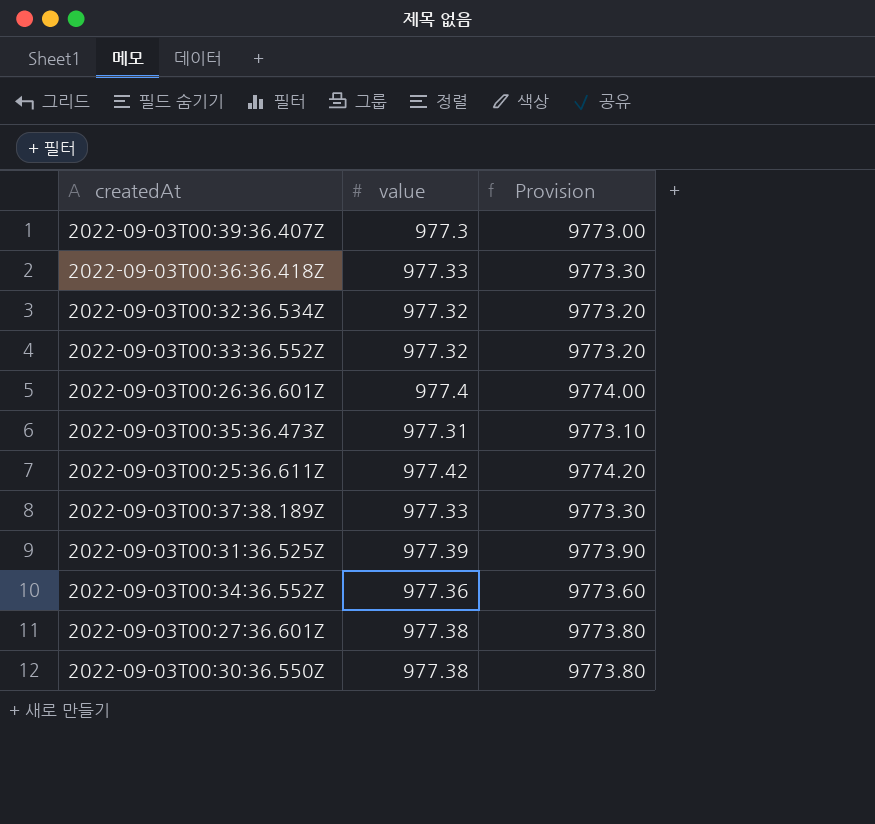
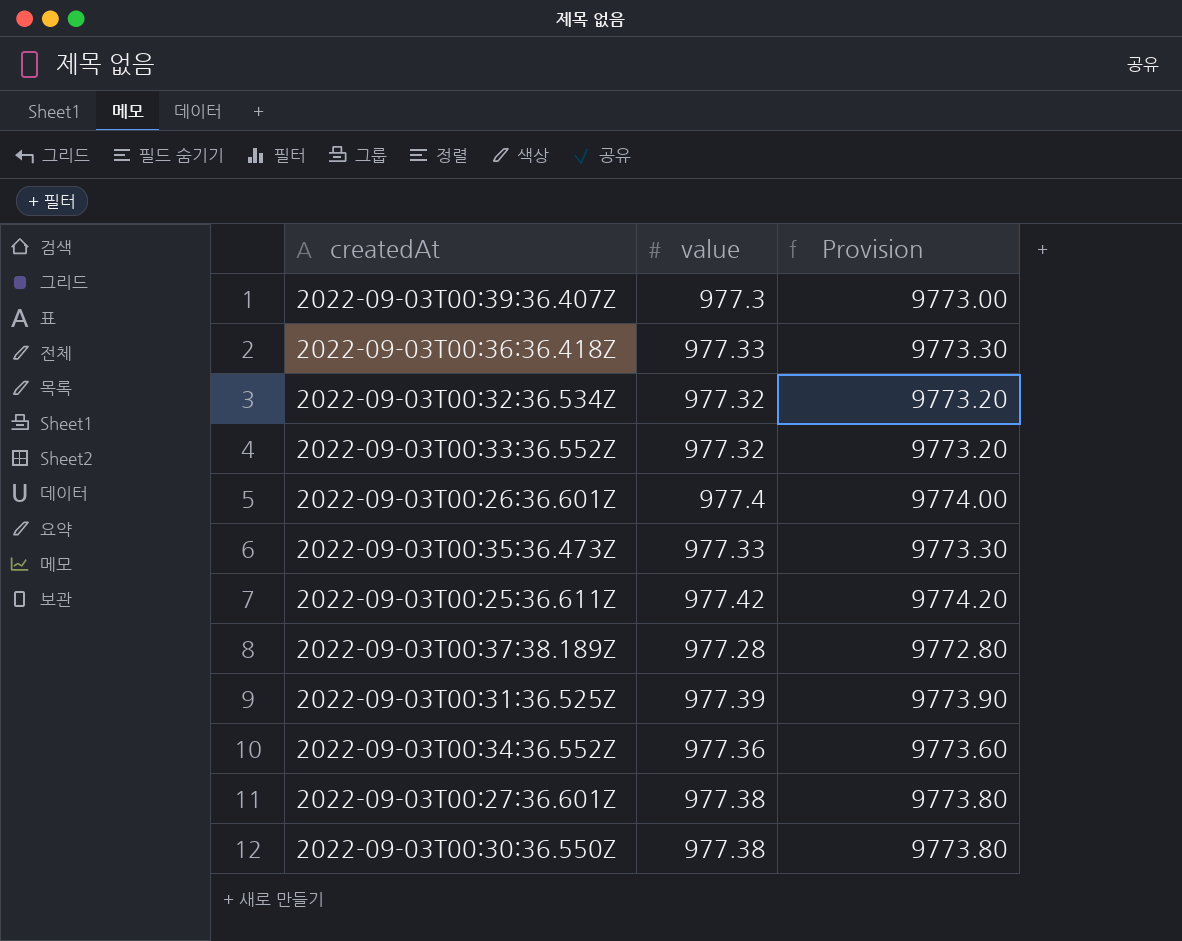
2022-09-03T00:35:36.473Z | value: 977.31 -> 977.33
2022-09-03T00:35:36.473Z | Provision: 9773.10 -> 9773.30
2022-09-03T00:37:38.189Z | value: 977.33 -> 977.28
2022-09-03T00:37:38.189Z | Provision: 9773.30 -> 9772.80

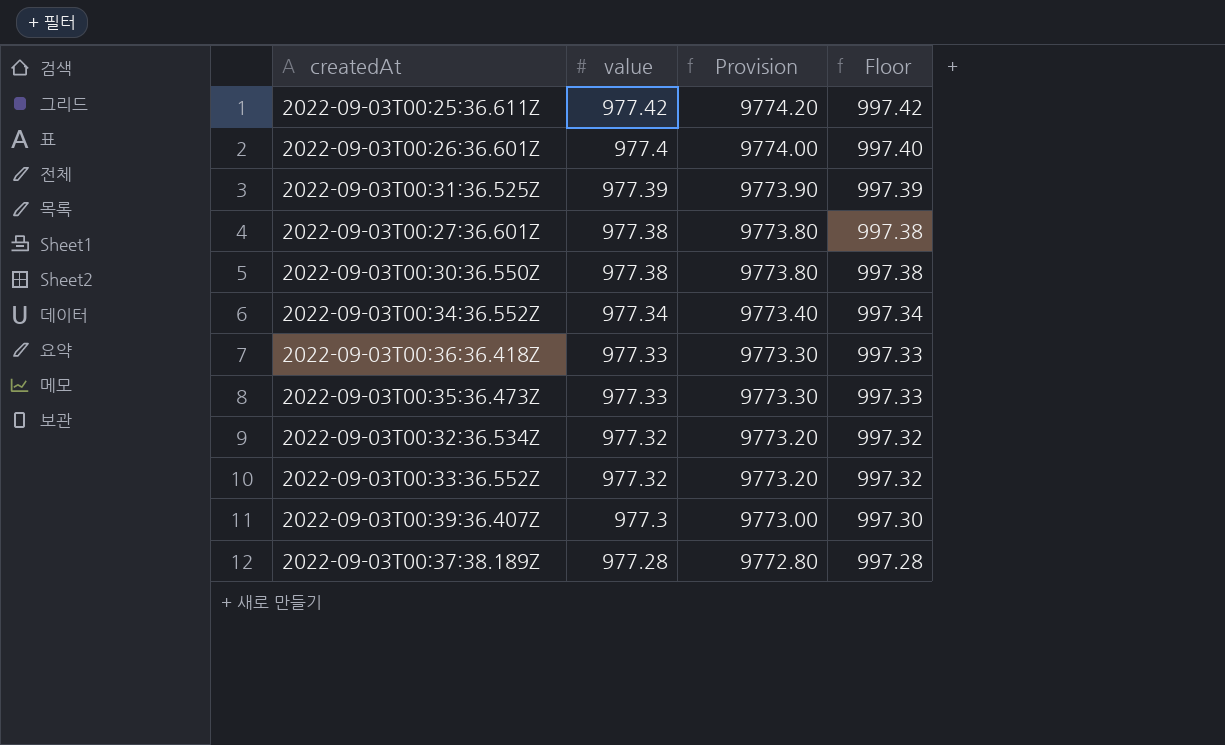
row order: none -> value descending
column Floor | formula: none -> [value] + 20
2022-09-03T00:34:36.552Z | value: 977.36 -> 977.34
2022-09-03T00:34:36.552Z | Provision: 9773.60 -> 9773.40

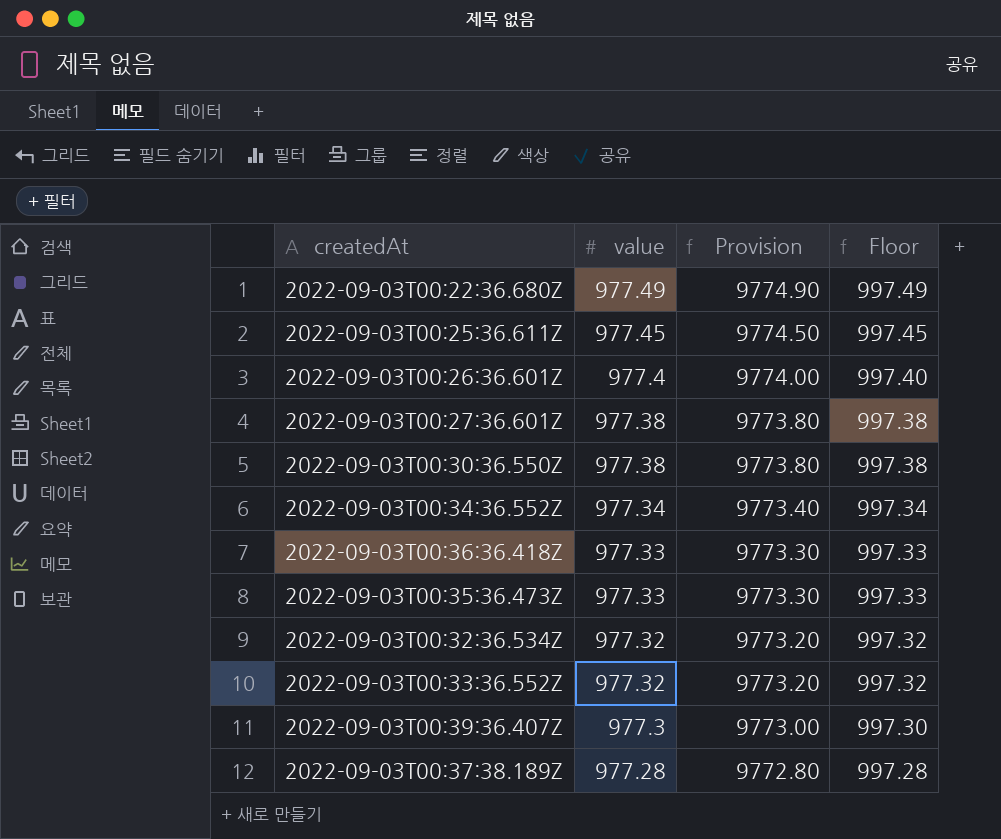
row 2022-09-03T00:31:36.525Z: 977.39 | 9773.90 | 997.39 -> none
row 2022-09-03T00:22:36.680Z: none -> 977.49 | 9774.90 | 997.49
2022-09-03T00:25:36.611Z | value: 977.42 -> 977.45
2022-09-03T00:25:36.611Z | Provision: 9774.20 -> 9774.50
2022-09-03T00:25:36.611Z | Floor: 997.42 -> 997.45

